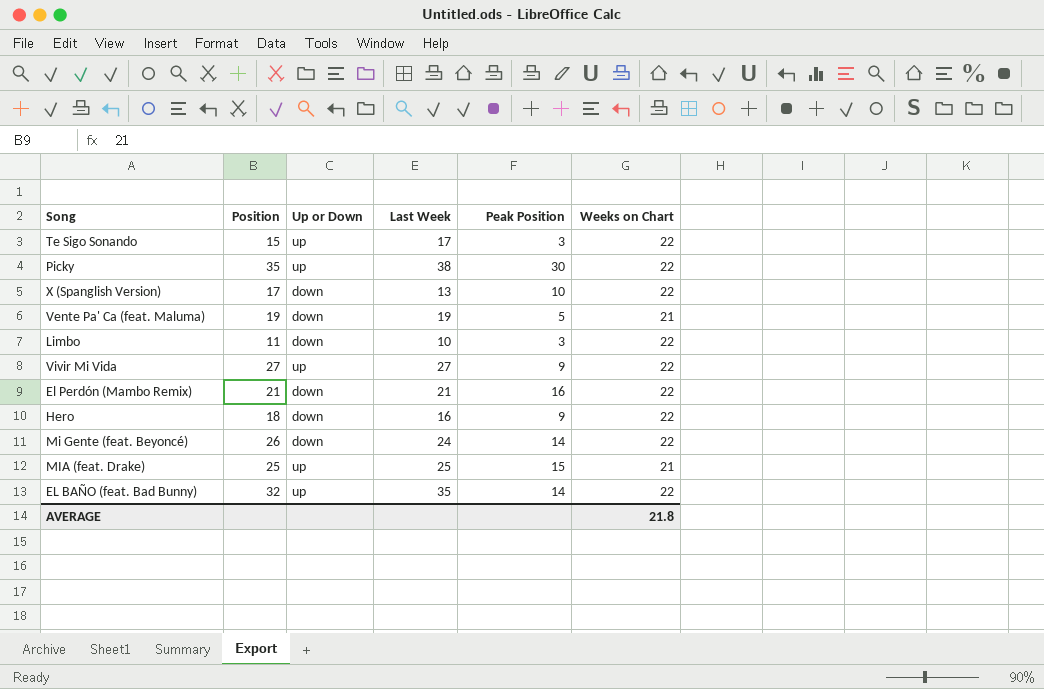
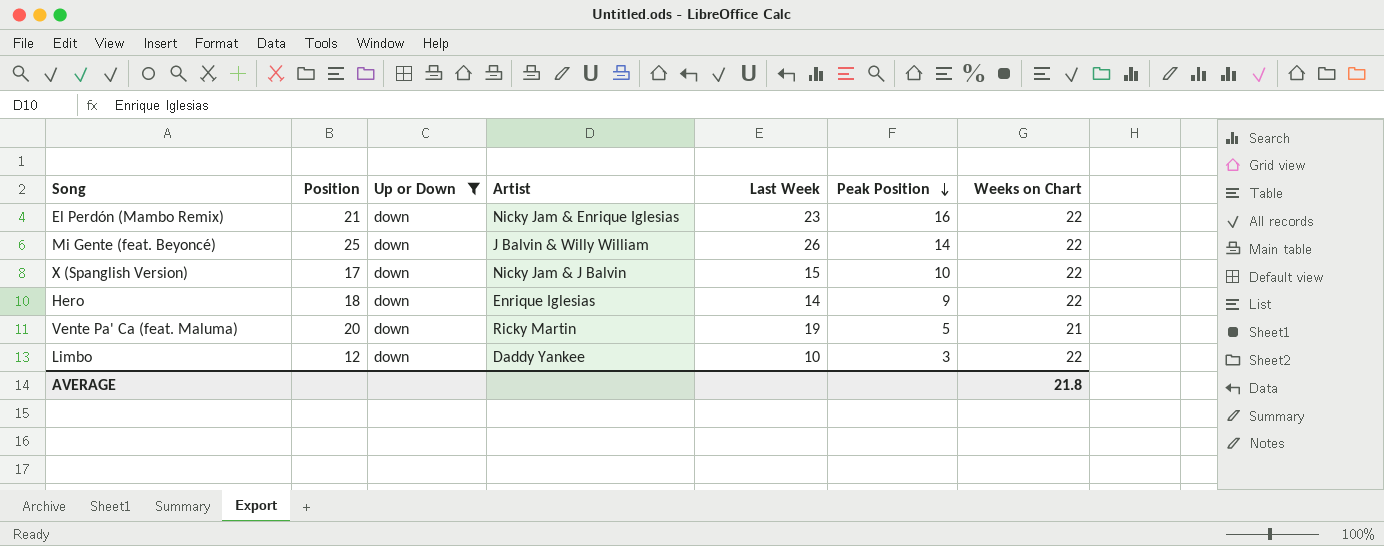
filter: none -> Up or Down = down
row order: none -> Peak Position descending
column Artist | position: none -> 4
El Perdón (Mambo Remix) | Last Week: 21 -> 23
Mi Gente (feat. Beyoncé) | Position: 26 -> 25
Mi Gente (feat. Beyoncé) | Last Week: 24 -> 26
X (Spanglish Version) | Last Week: 13 -> 15
Hero | Last Week: 16 -> 14
Vente Pa' Ca (feat. Maluma) | Position: 19 -> 20
Limbo | Position: 11 -> 12

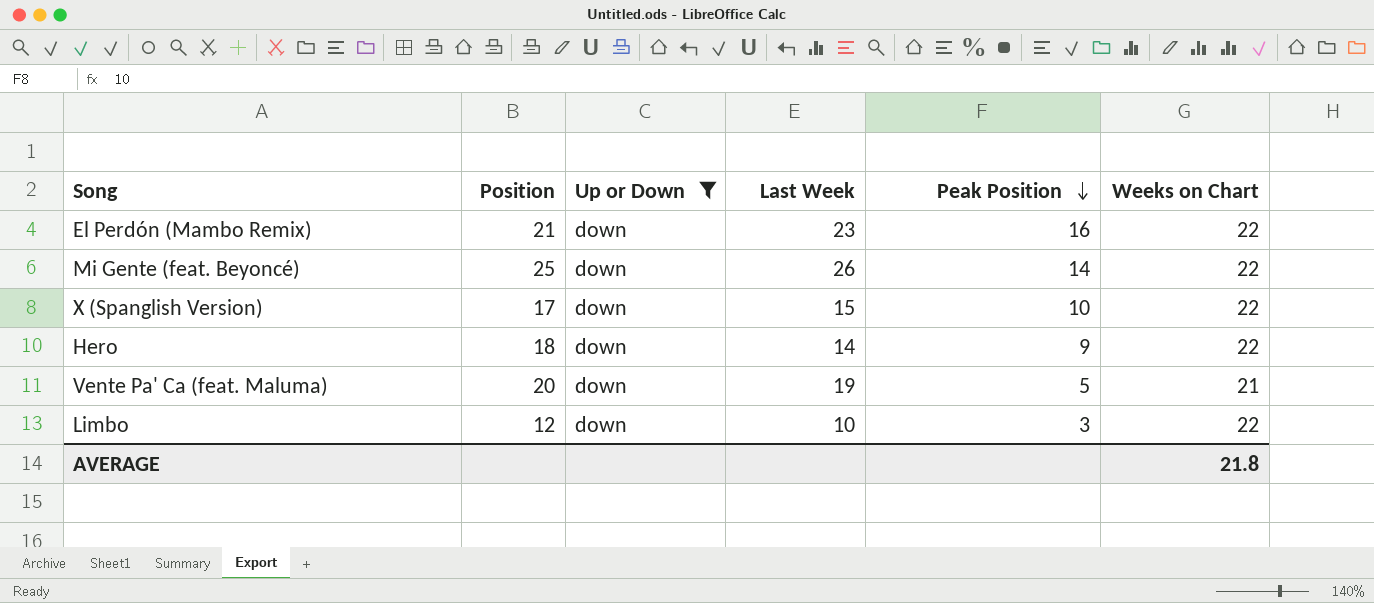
column Artist | position: 4 -> none

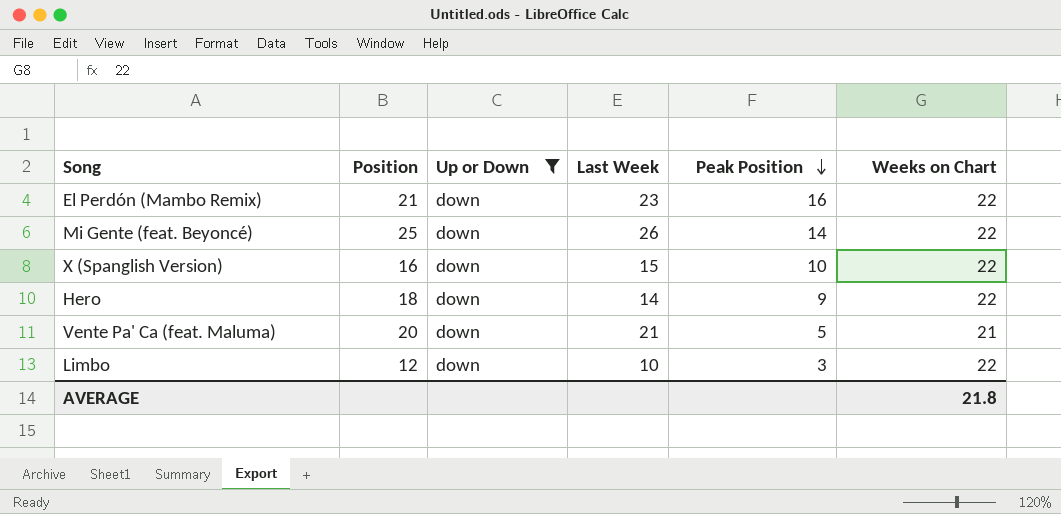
X (Spanglish Version) | Position: 17 -> 16
Vente Pa' Ca (feat. Maluma) | Last Week: 19 -> 21

